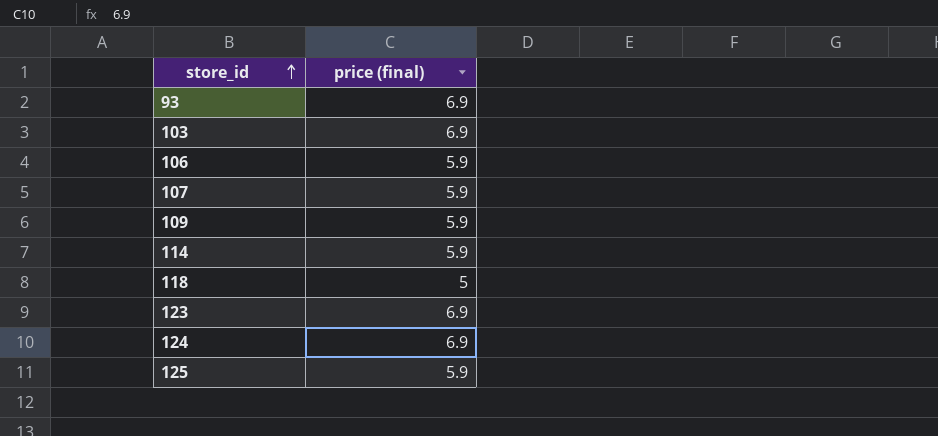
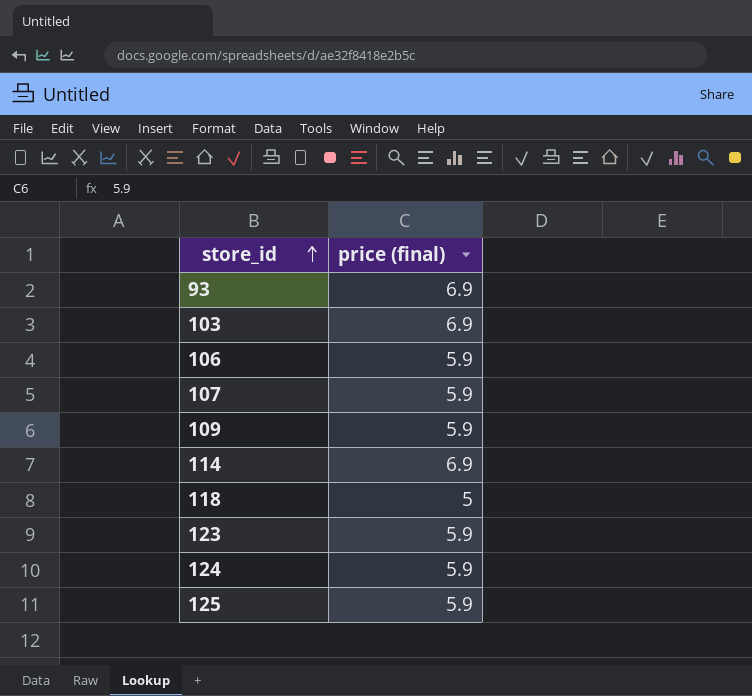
114 | price (final): 5.9 -> 6.9
123 | price (final): 6.9 -> 5.9
124 | price (final): 6.9 -> 5.9

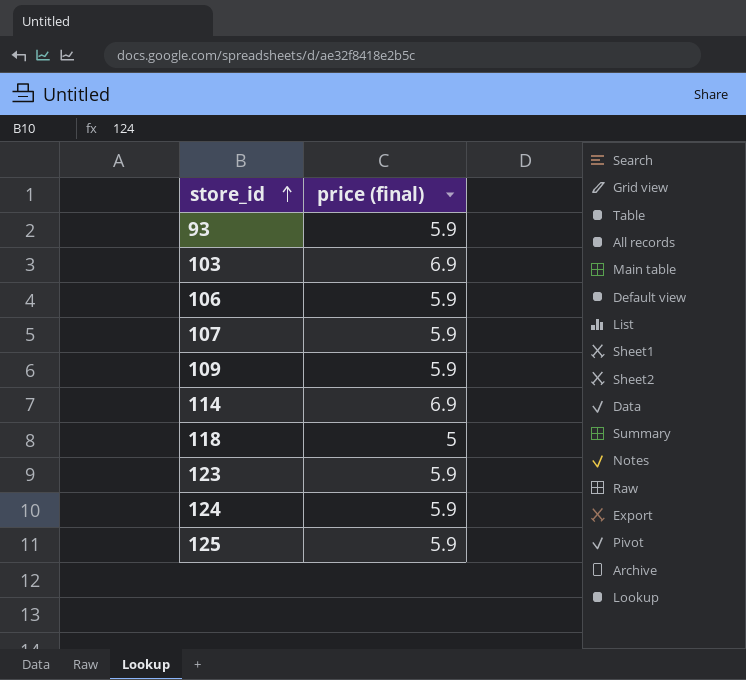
93 | price (final): 6.9 -> 5.9

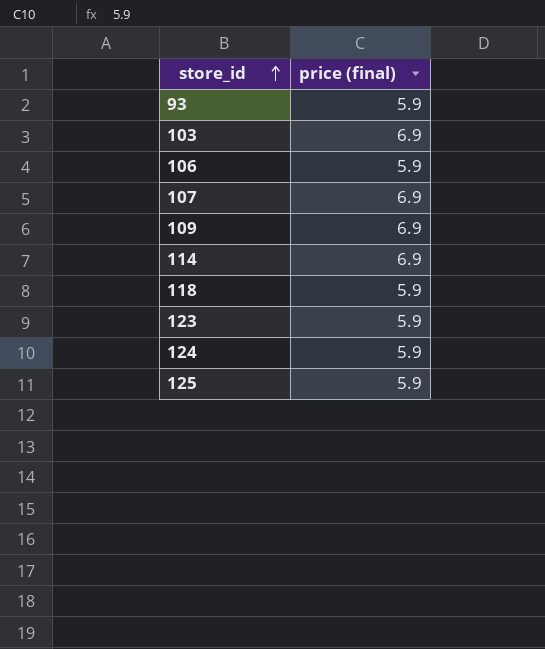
107 | price (final): 5.9 -> 6.9
109 | price (final): 5.9 -> 6.9
118 | price (final): 5 -> 5.9

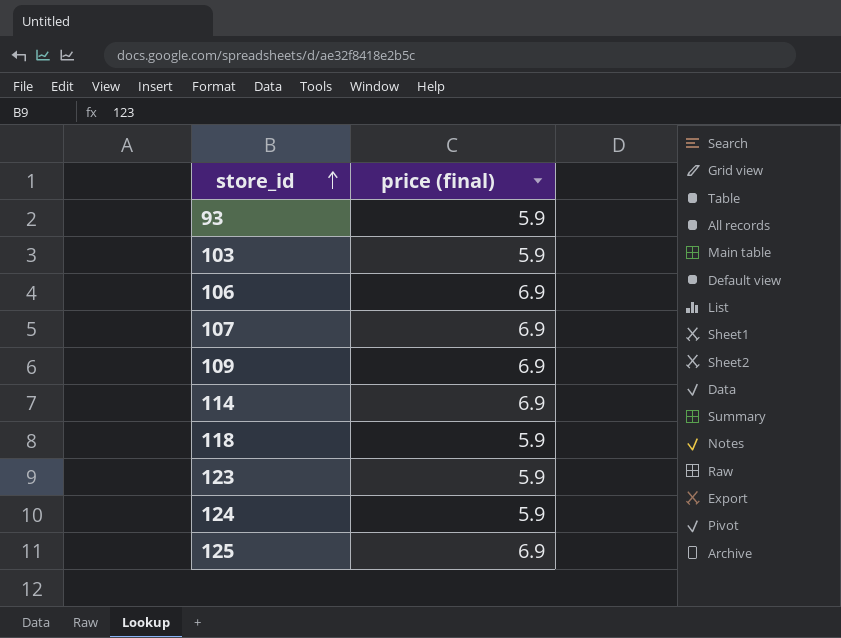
103 | price (final): 6.9 -> 5.9
106 | price (final): 5.9 -> 6.9
125 | price (final): 5.9 -> 6.9

